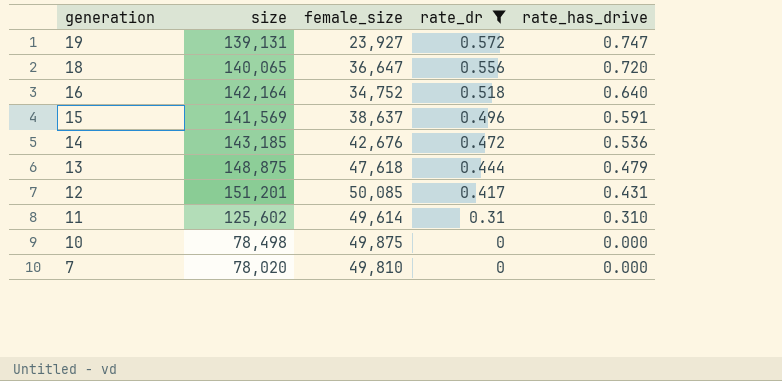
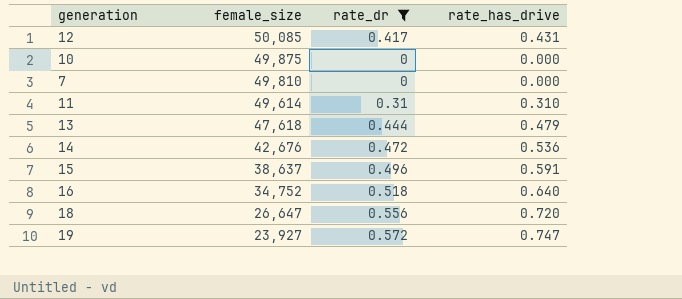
row order: generation descending -> female_size descending
column size | position: 2 -> none
18 | female_size: 36,647 -> 26,647

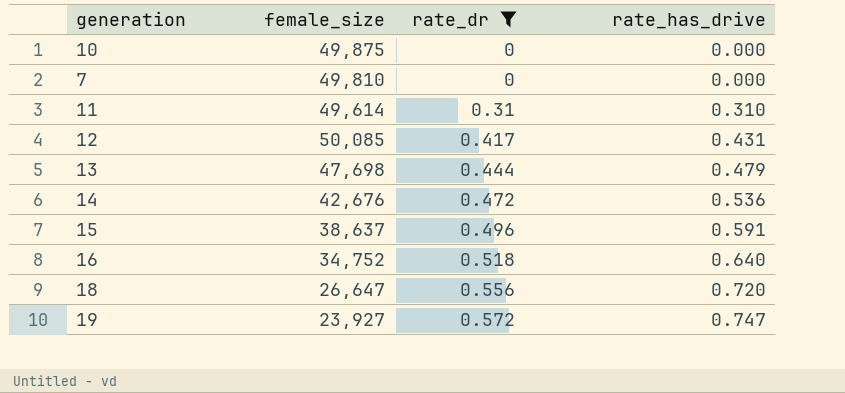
row order: female_size descending -> rate_dr ascending
13 | female_size: 47,618 -> 47,698

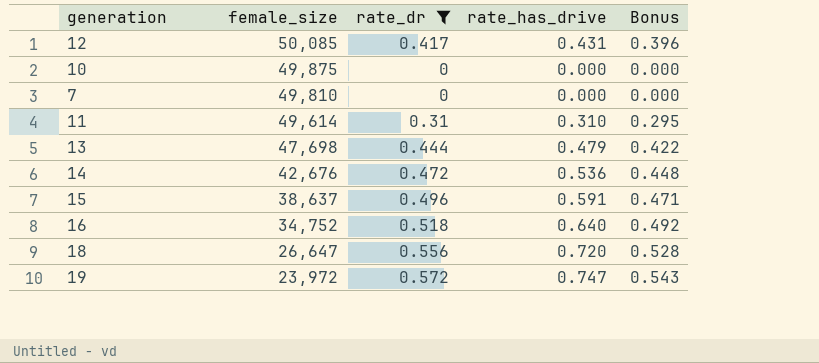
row order: rate_dr ascending -> female_size descending
column Bonus | formula: none -> [rate_dr] * 0.95
19 | female_size: 23,927 -> 23,972

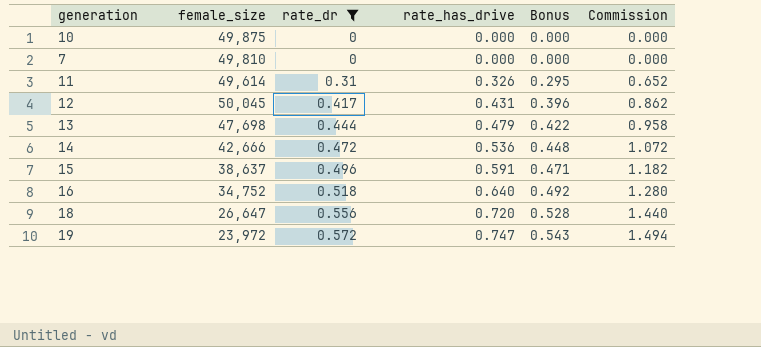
row order: female_size descending -> rate_dr ascending
column Commission | formula: none -> [rate_has_drive] * 2
11 | rate_has_drive: 0.310 -> 0.326
12 | female_size: 50,085 -> 50,045
14 | female_size: 42,676 -> 42,666

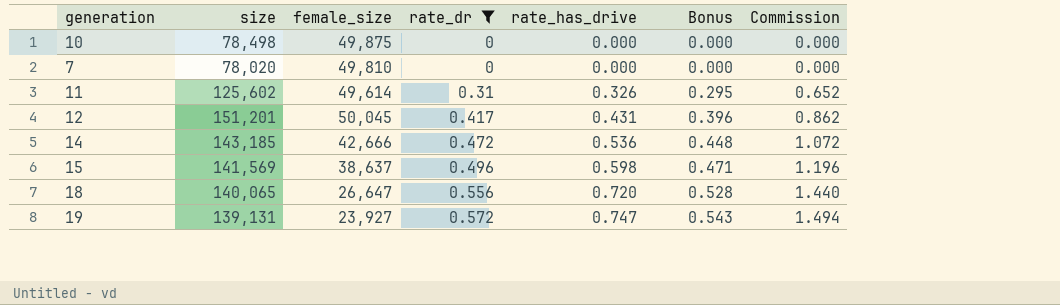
column size | position: none -> 2
row 13: 47,698 | 0.444 | 0.479 | 0.422 | 0.958 -> none
row 16: 34,752 | 0.518 | 0.640 | 0.492 | 1.280 -> none
15 | rate_has_drive: 0.591 -> 0.598
15 | Commission: 1.182 -> 1.196
19 | female_size: 23,972 -> 23,927

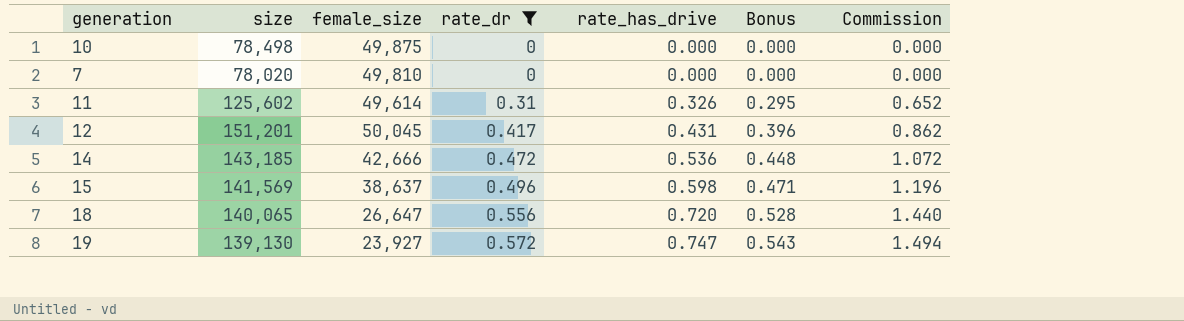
19 | size: 139,131 -> 139,130

